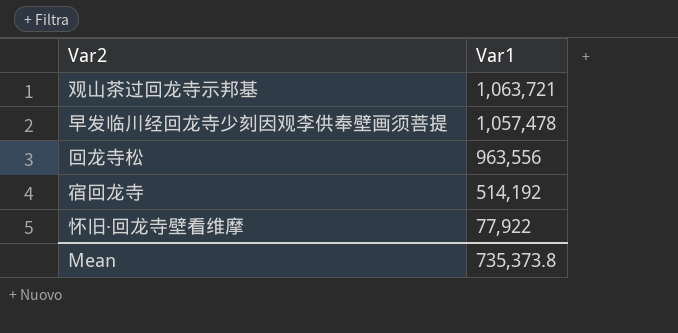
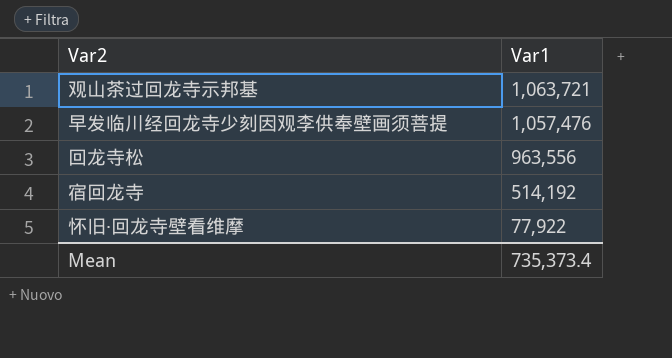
早发临川经回龙寺少刻因观李供奉壁画须菩提 | Var1: 1,057,478 -> 1,057,476
Mean | Var1: 735,373.8 -> 735,373.4

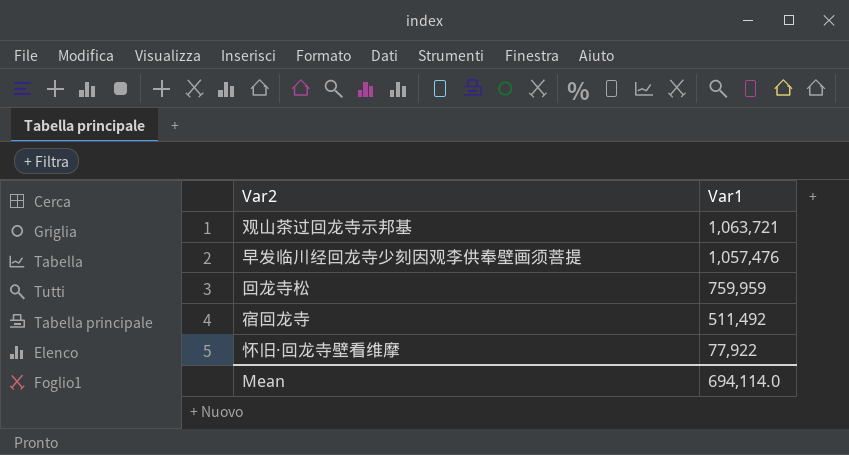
回龙寺松 | Var1: 963,556 -> 759,959
宿回龙寺 | Var1: 514,192 -> 511,492
Mean | Var1: 735,373.4 -> 694,114.0

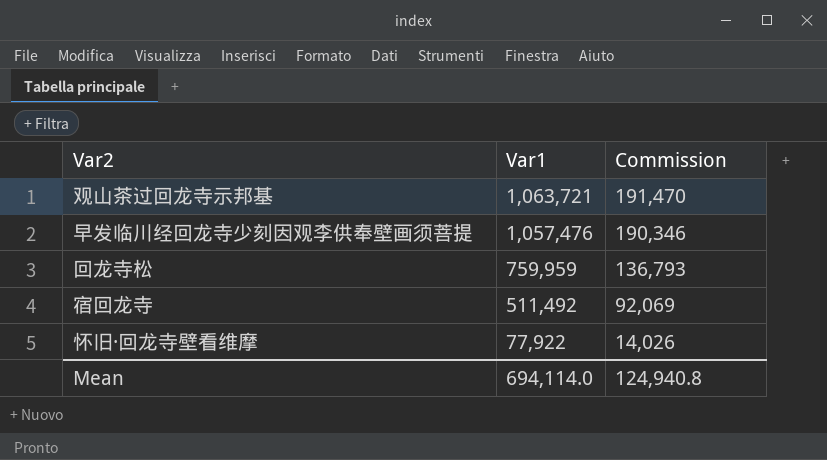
column Commission | formula: none -> [Var1] * 0.18

